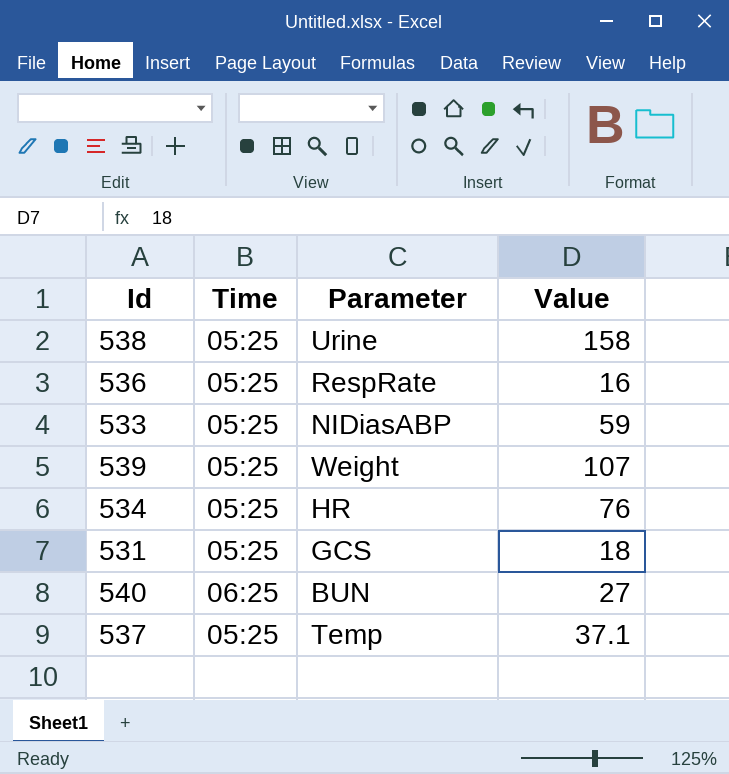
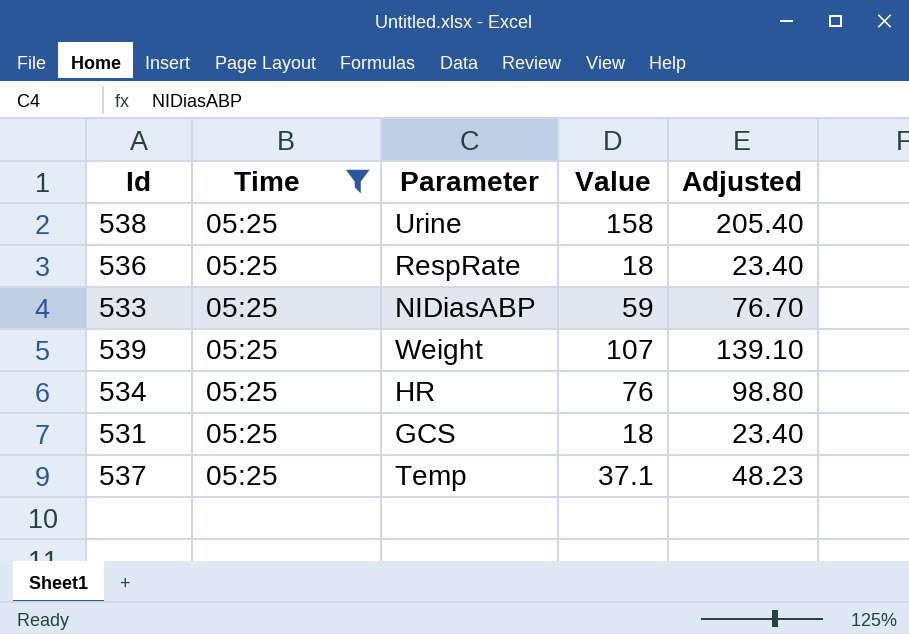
filter: none -> Time = 05:25
column Adjusted | formula: none -> [Value] * 1.3
536 | Value: 16 -> 18

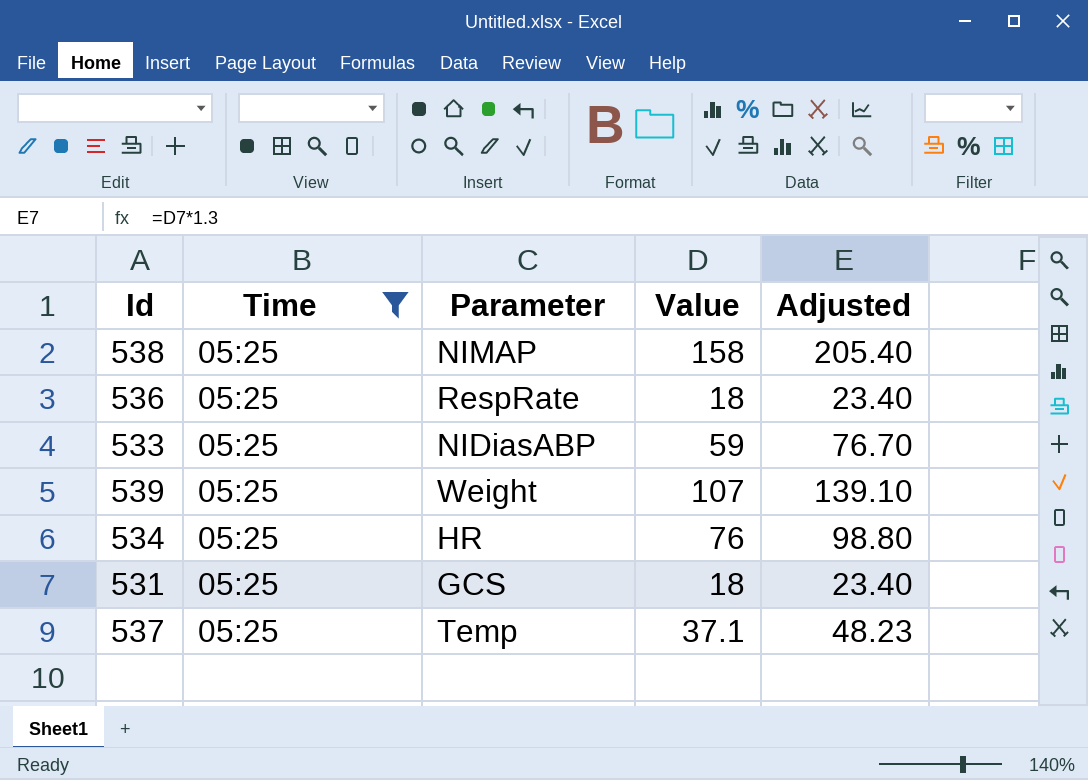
538 | Parameter: Urine -> NIMAP

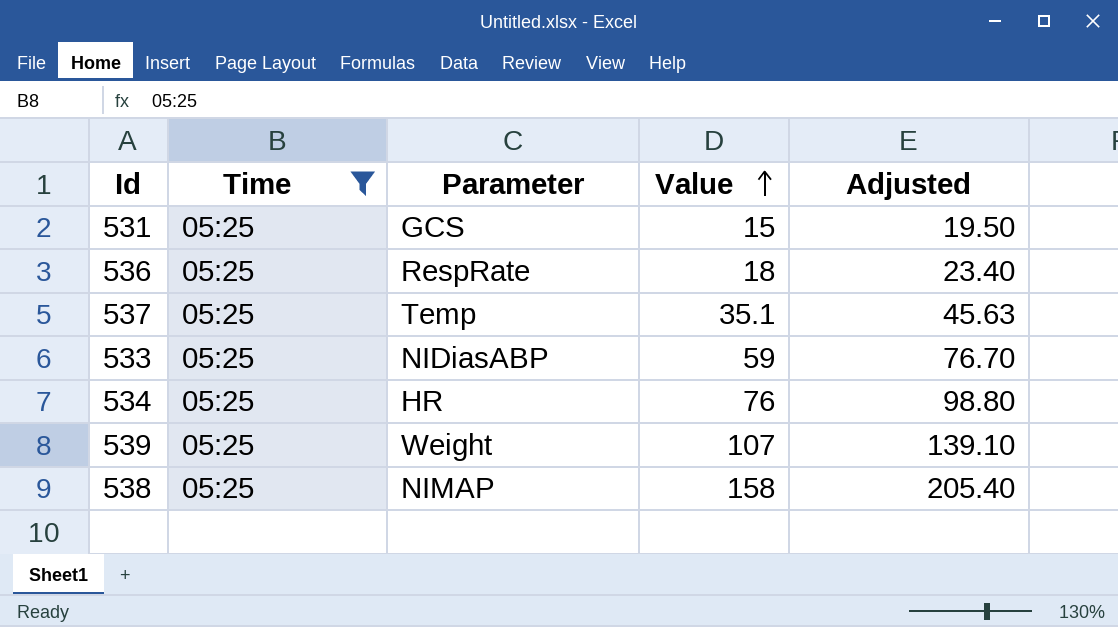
row order: none -> Value ascending
531 | Value: 18 -> 15
531 | Adjusted: 23.40 -> 19.50
537 | Value: 37.1 -> 35.1
537 | Adjusted: 48.23 -> 45.63

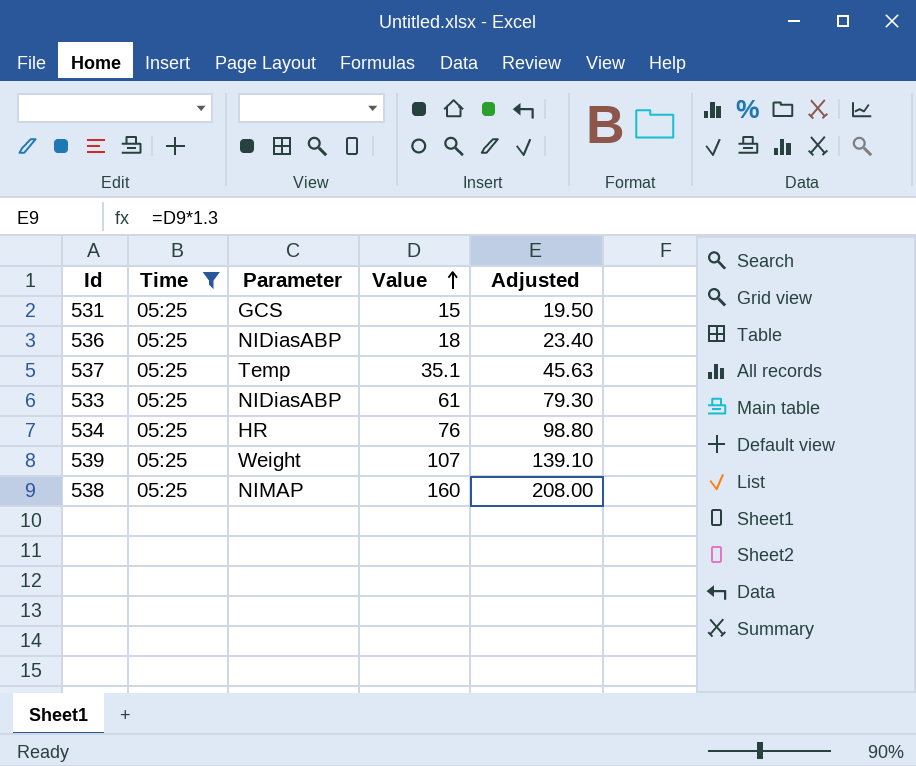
536 | Parameter: RespRate -> NIDiasABP
533 | Value: 59 -> 61
533 | Adjusted: 76.70 -> 79.30
538 | Value: 158 -> 160
538 | Adjusted: 205.40 -> 208.00

